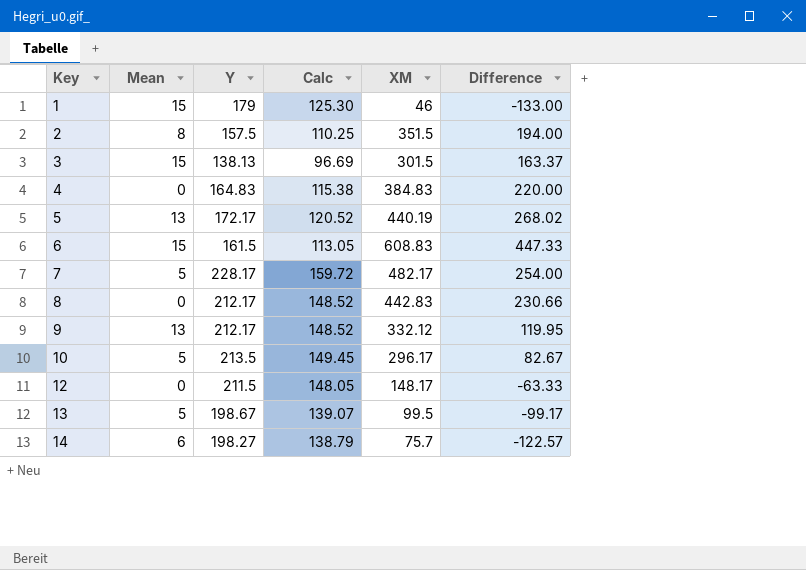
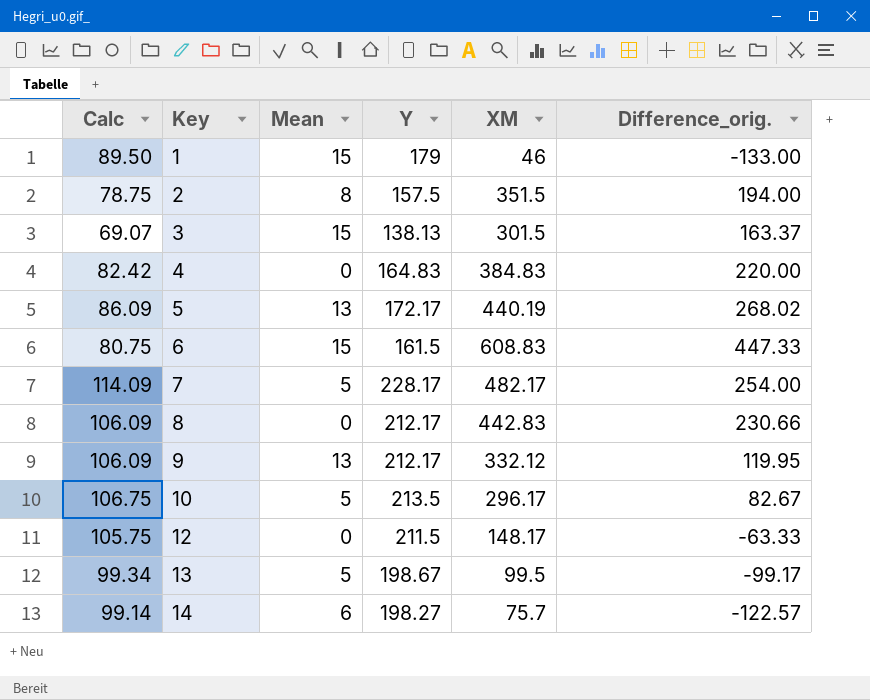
column Calc | formula: [Y] * 0.7 -> [Y] * 0.5
column Calc | position: 4 -> 1
column name: Difference -> Difference_orig.

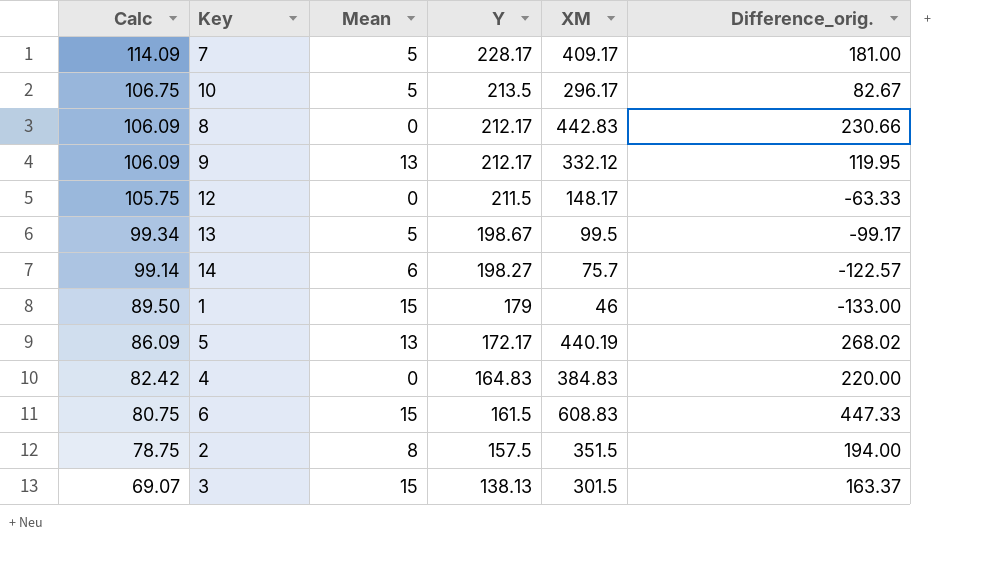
row order: Key ascending -> Calc descending
7 | XM: 482.17 -> 409.17
7 | Difference_orig.: 254.00 -> 181.00

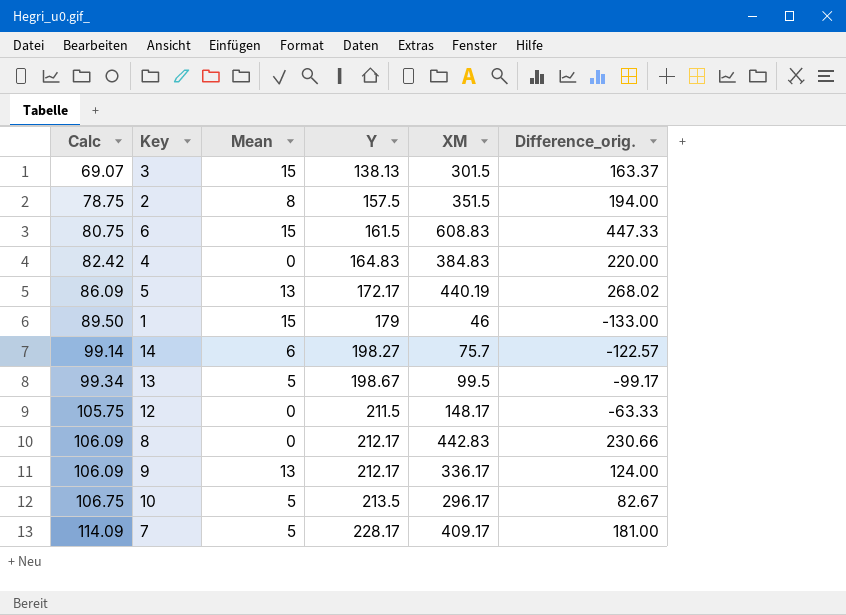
row order: Calc descending -> Calc ascending
9 | XM: 332.12 -> 336.17
9 | Difference_orig.: 119.95 -> 124.00

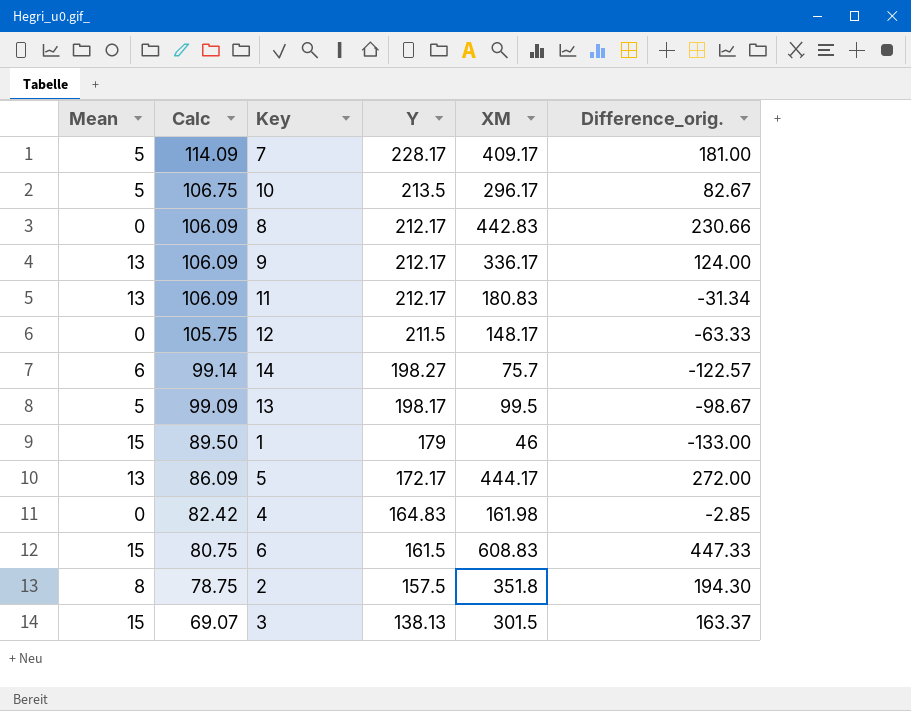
row order: Calc ascending -> Calc descending
column Mean | position: 3 -> 1
row 11: none -> 13 | 106.09 | 212.17 | 180.83 | -31.34
13 | Calc: 99.34 -> 99.09
13 | Y: 198.67 -> 198.17
13 | Difference_orig.: -99.17 -> -98.67
5 | XM: 440.19 -> 444.17
5 | Difference_orig.: 268.02 -> 272.00
4 | XM: 384.83 -> 161.98
4 | Difference_orig.: 220.00 -> -2.85
2 | XM: 351.5 -> 351.8
2 | Difference_orig.: 194.00 -> 194.30

